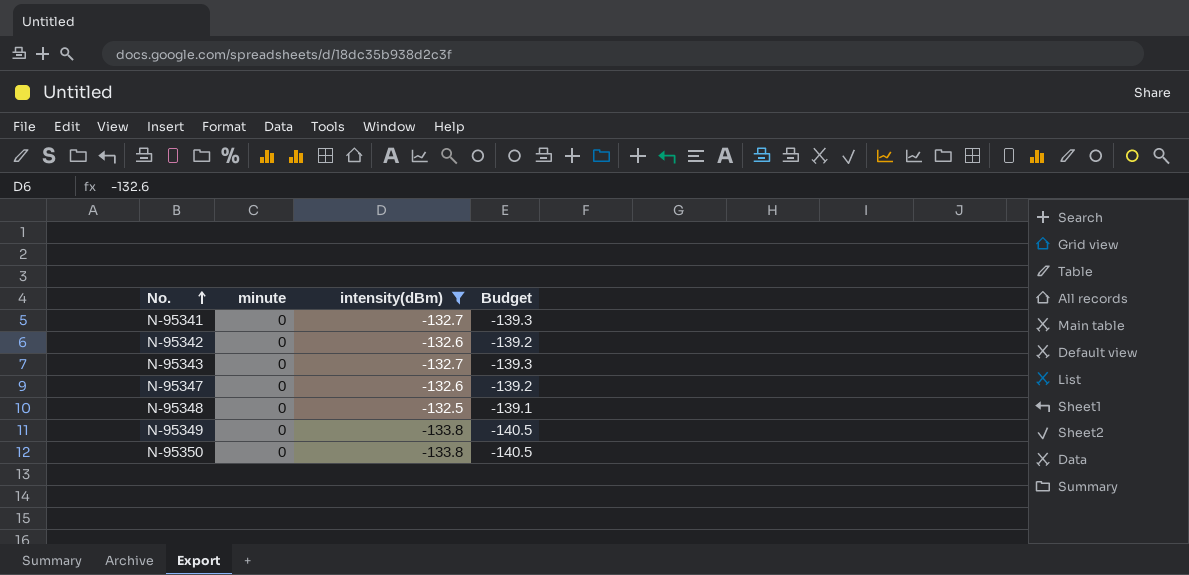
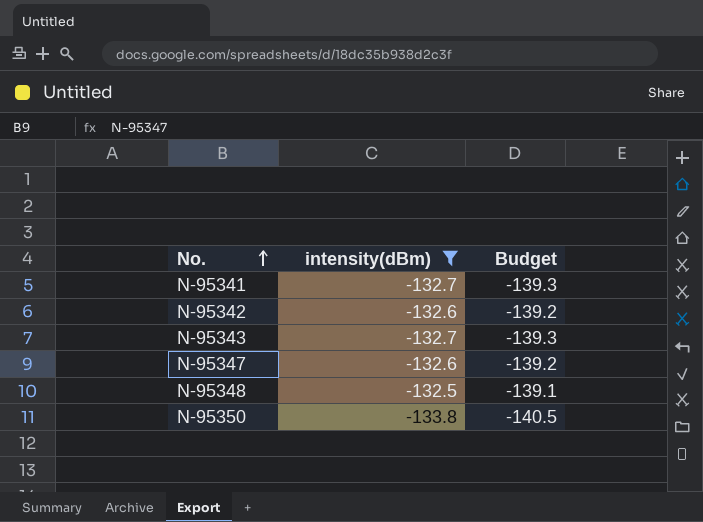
column minute | position: 2 -> none
row N-95349: 0 | -133.8 | -140.5 -> none

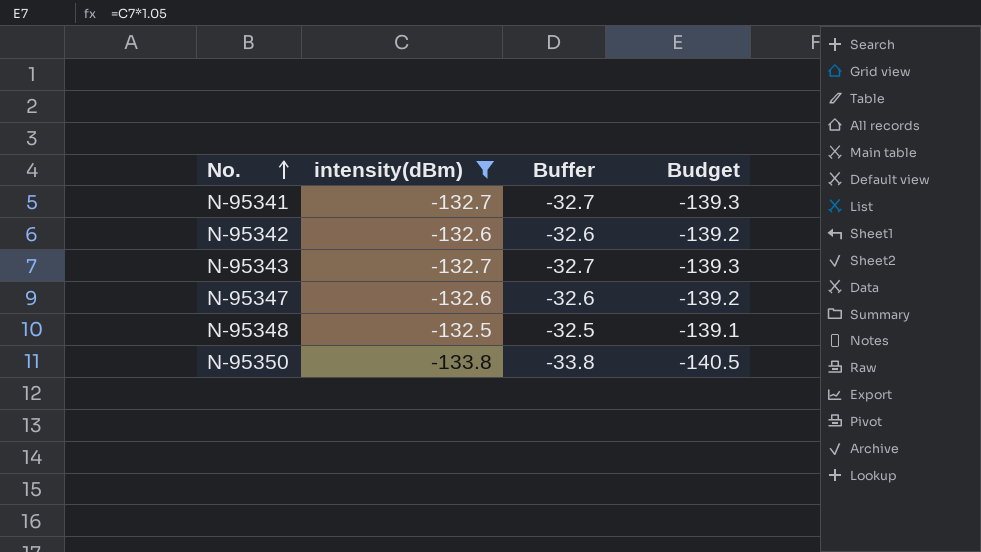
column Buffer | formula: none -> [intensity(dBm)] + 100

